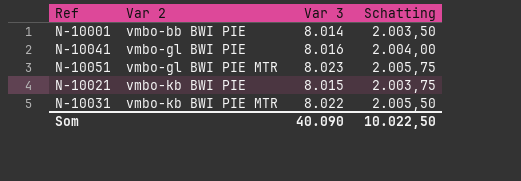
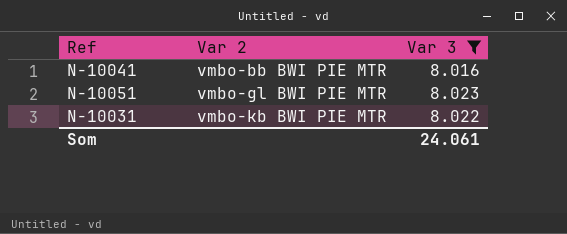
filter: none -> Var 3 >= 8.016
column Schatting | formula: [Var 3] * 0,25 -> none
N-10041 | Var 2: vmbo-gl BWI PIE -> vmbo-bb BWI PIE MTR
Som | Var 3: 40.090 -> 24.061

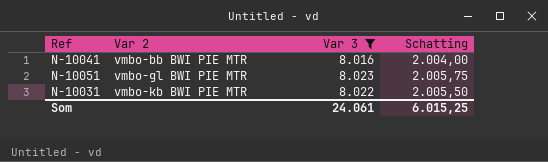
column Schatting | formula: none -> [Var 3] * 0,25

